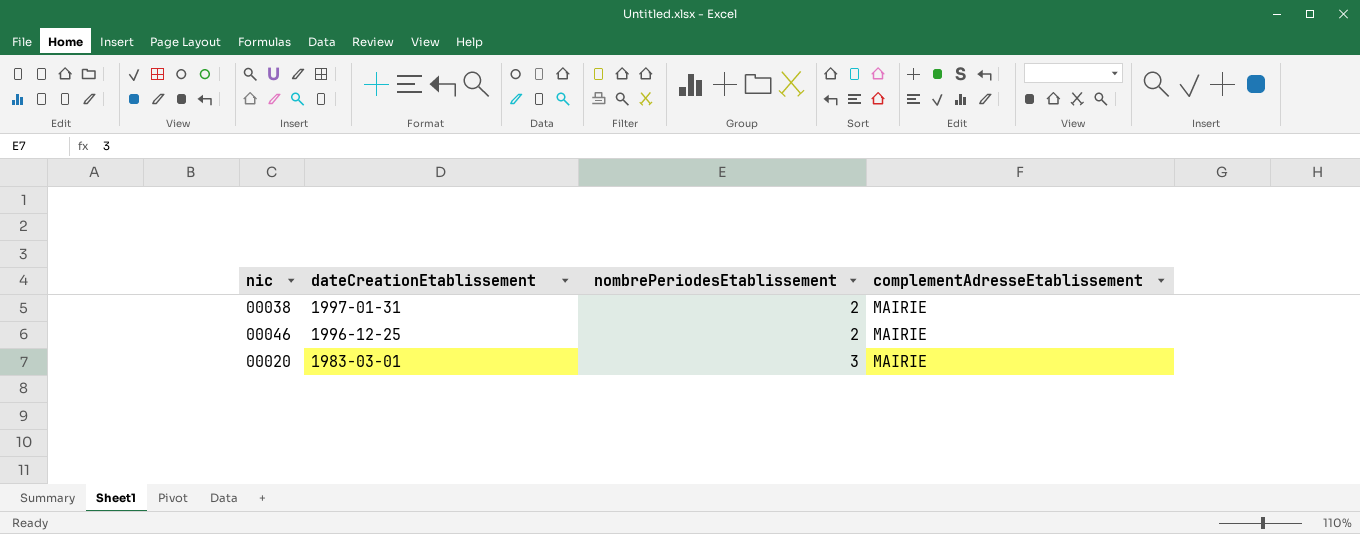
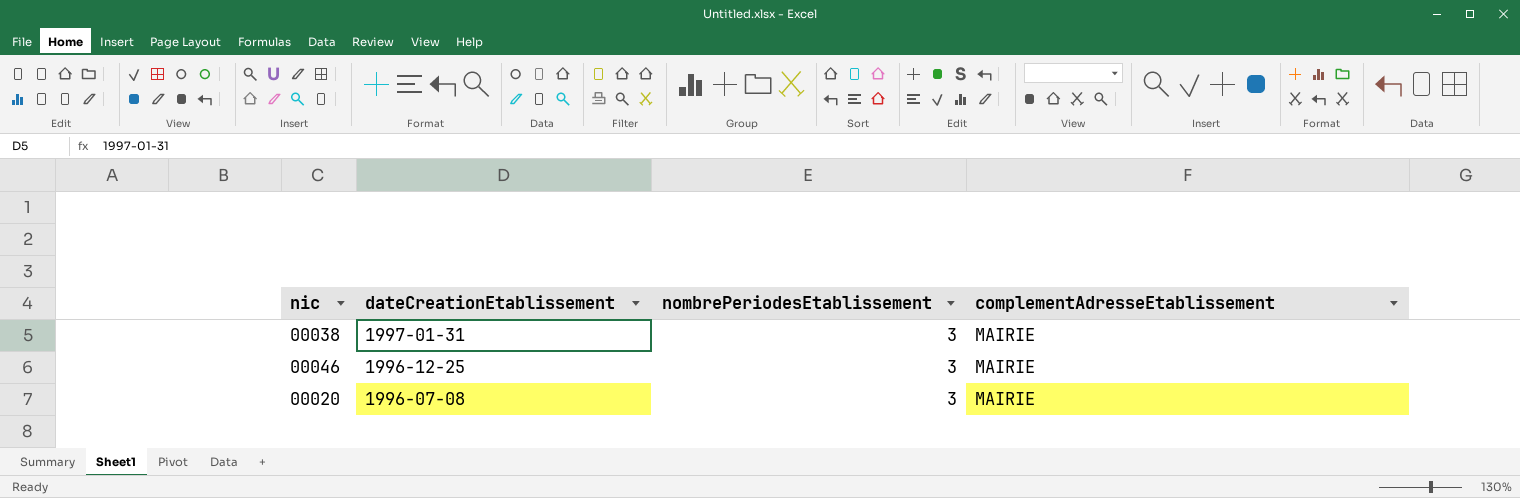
00038 | nombrePeriodesEtablissement: 2 -> 3
00046 | nombrePeriodesEtablissement: 2 -> 3
00020 | dateCreationEtablissement: 1983-03-01 -> 1996-07-08

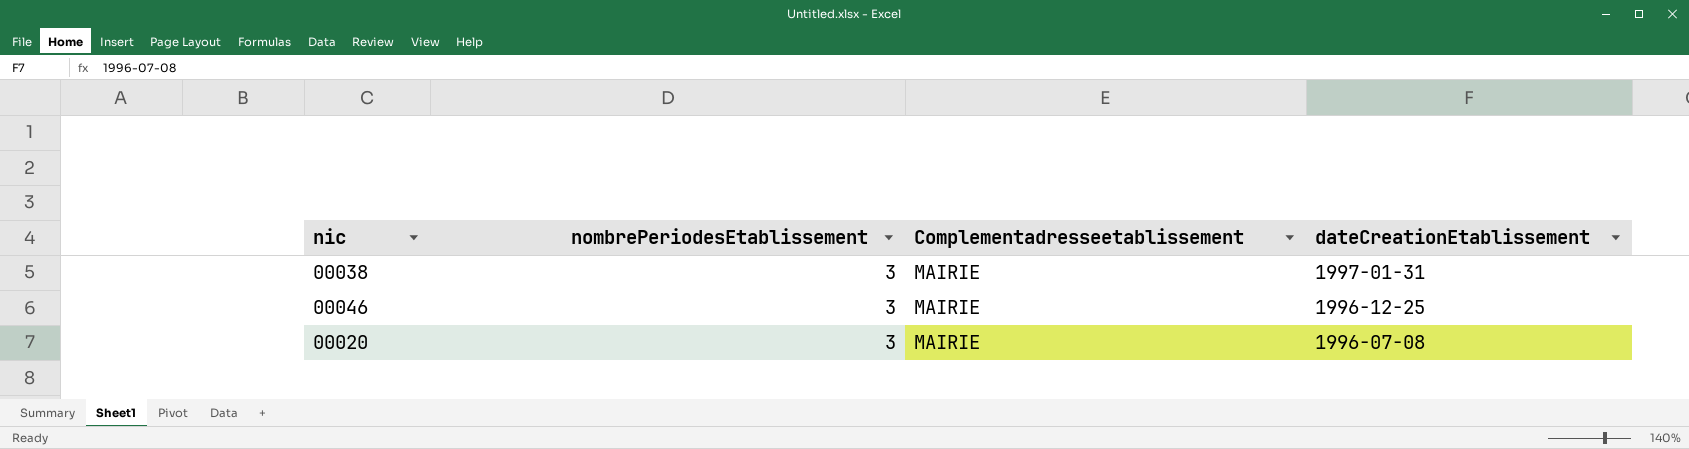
column name: complementAdresseEtablissement -> Complementadresseetablissement
column dateCreationEtablissement | position: 2 -> 4

